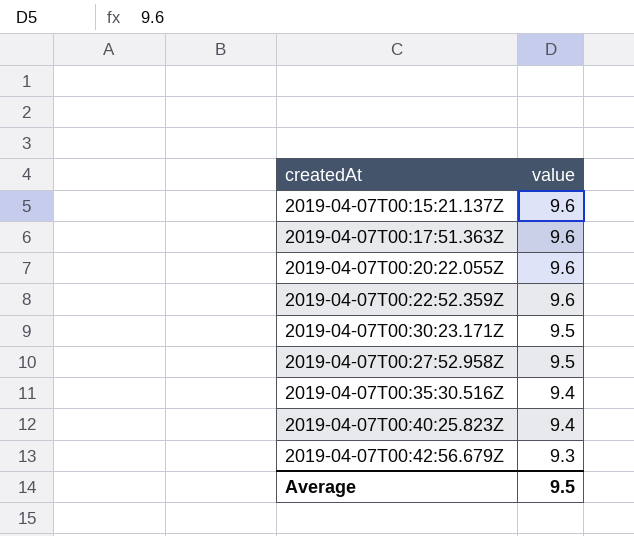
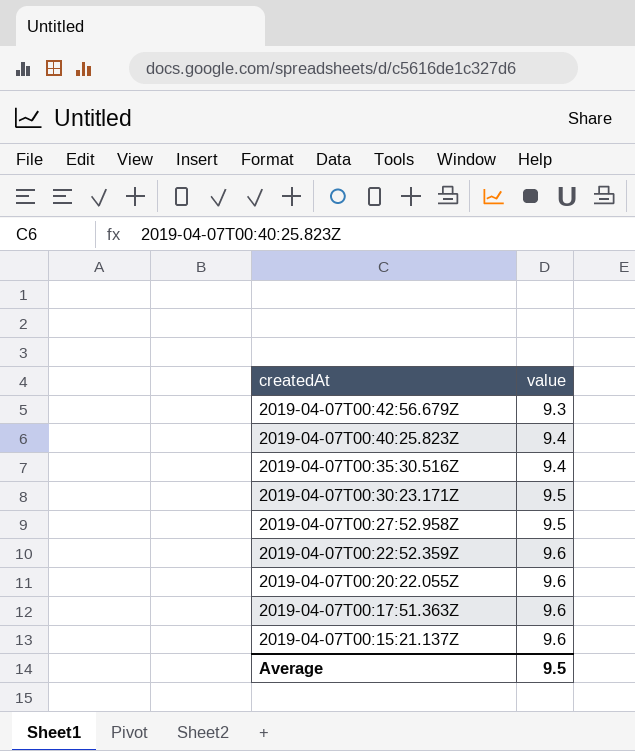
row order: value descending -> createdAt descending

